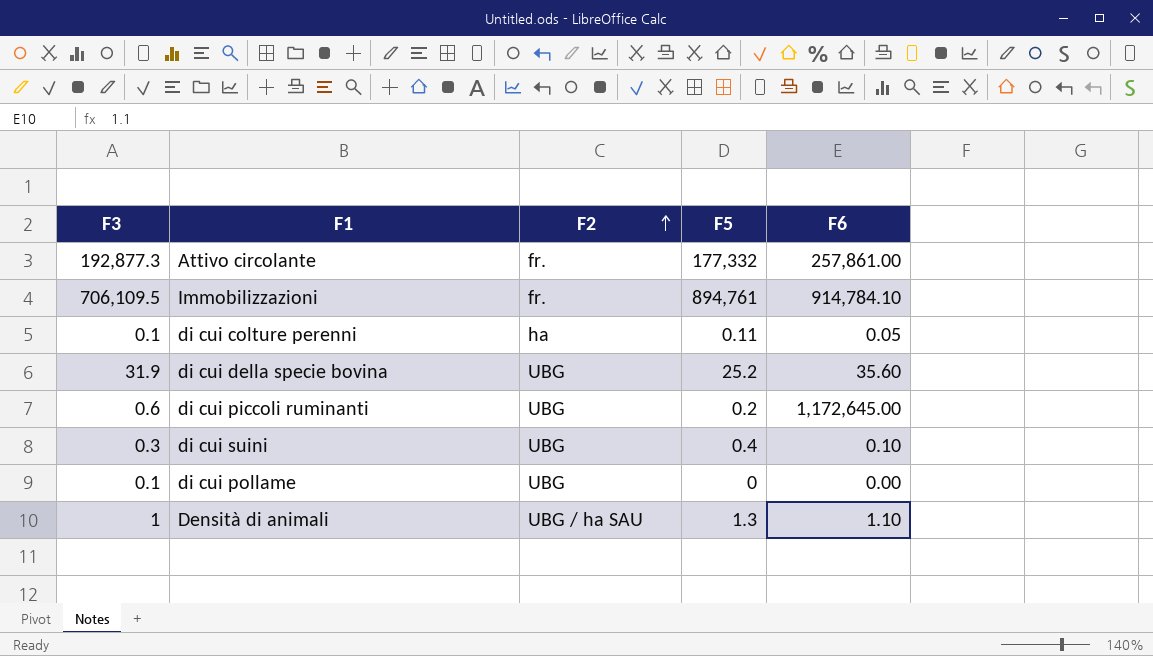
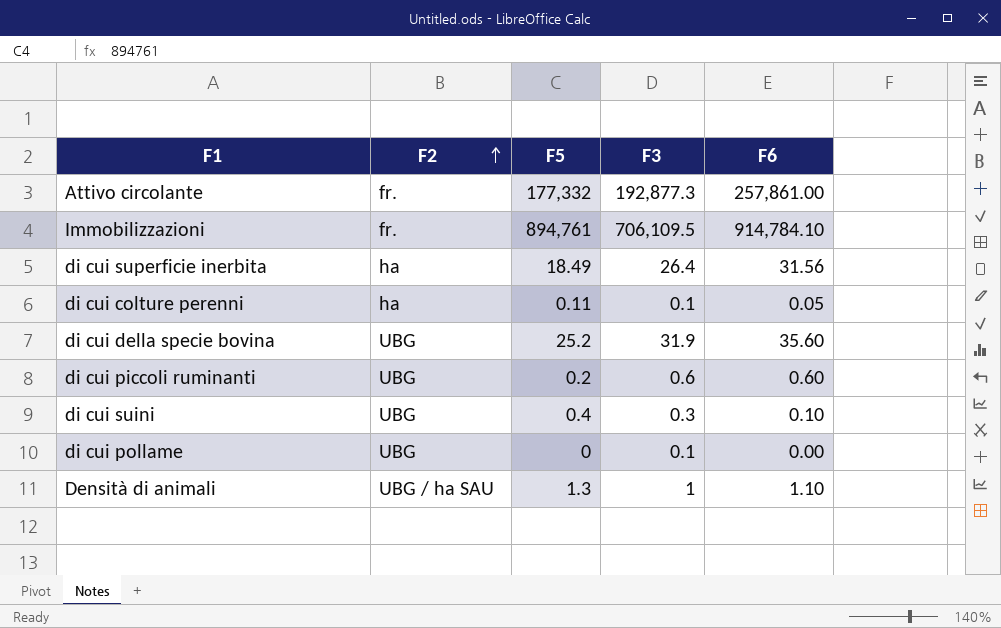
column F3 | position: 1 -> 4
row di cui superficie inerbita: none -> ha | 18.49 | 26.4 | 31.56
di cui piccoli ruminanti | F6: 1,172,645.00 -> 0.60

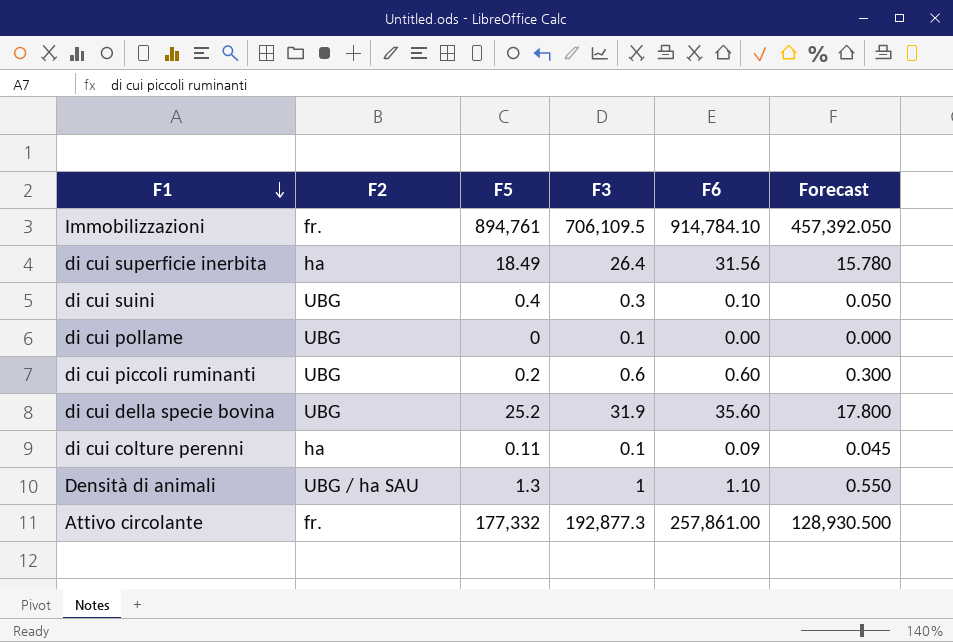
row order: F2 ascending -> F1 descending
column Forecast | formula: none -> [F6] * 0.5
di cui colture perenni | F6: 0.05 -> 0.09

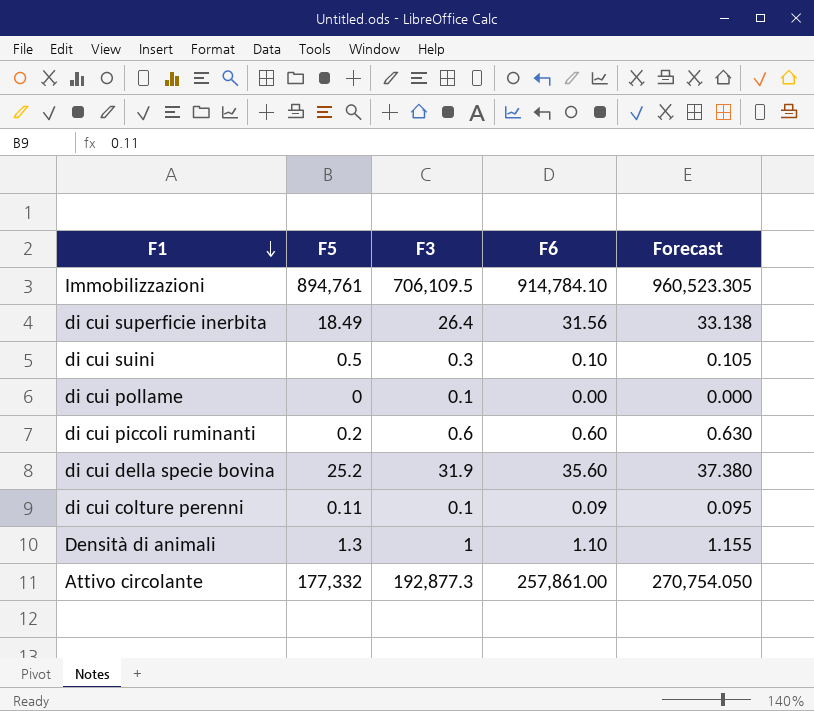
column F2 | position: 2 -> none
column Forecast | formula: [F6] * 0.5 -> [F6] * 1.05
di cui suini | F5: 0.4 -> 0.5

